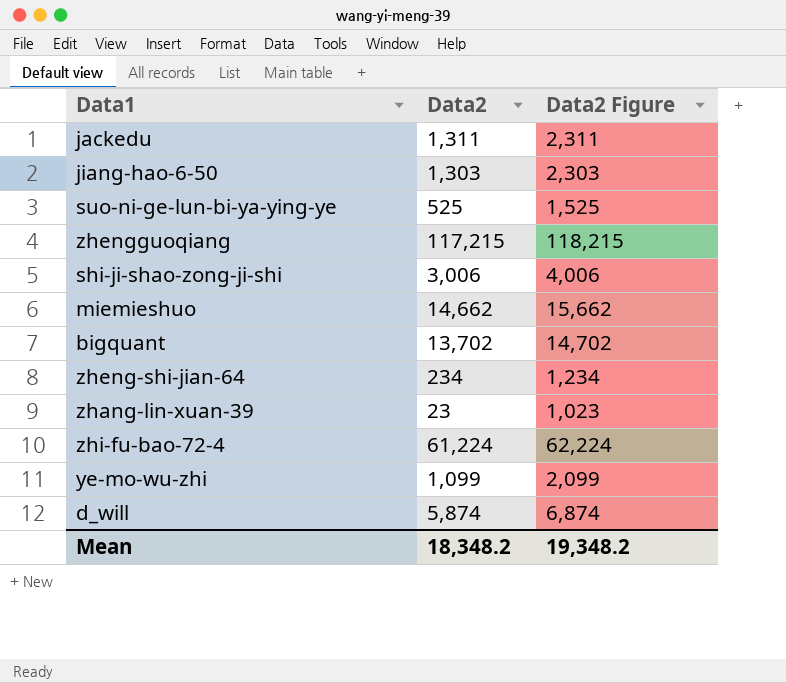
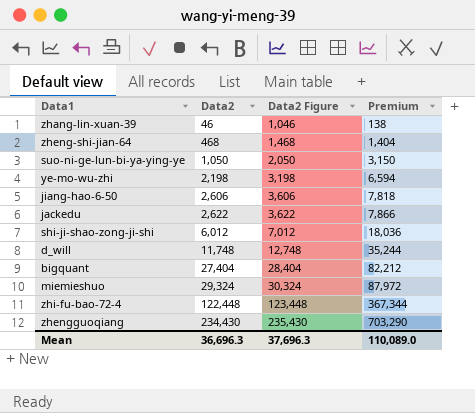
row order: none -> Data2 ascending
column Premium | formula: none -> [Data2] * 3
zhang-lin-xuan-39 | Data2: 23 -> 46
zhang-lin-xuan-39 | Data2 Figure: 1,023 -> 1,046
zheng-shi-jian-64 | Data2: 234 -> 468
zheng-shi-jian-64 | Data2 Figure: 1,234 -> 1,468
suo-ni-ge-lun-bi-ya-ying-ye | Data2: 525 -> 1,050
suo-ni-ge-lun-bi-ya-ying-ye | Data2 Figure: 1,525 -> 2,050
ye-mo-wu-zhi | Data2: 1,099 -> 2,198
ye-mo-wu-zhi | Data2 Figure: 2,099 -> 3,198
jiang-hao-6-50 | Data2: 1,303 -> 2,606
jiang-hao-6-50 | Data2 Figure: 2,303 -> 3,606
jackedu | Data2: 1,311 -> 2,622
jackedu | Data2 Figure: 2,311 -> 3,622
shi-ji-shao-zong-ji-shi | Data2: 3,006 -> 6,012
shi-ji-shao-zong-ji-shi | Data2 Figure: 4,006 -> 7,012
d_will | Data2: 5,874 -> 11,748
d_will | Data2 Figure: 6,874 -> 12,748
bigquant | Data2: 13,702 -> 27,404
bigquant | Data2 Figure: 14,702 -> 28,404
miemieshuo | Data2: 14,662 -> 29,324
miemieshuo | Data2 Figure: 15,662 -> 30,324
zhi-fu-bao-72-4 | Data2: 61,224 -> 122,448
zhi-fu-bao-72-4 | Data2 Figure: 62,224 -> 123,448
zhengguoqiang | Data2: 117,215 -> 234,430
zhengguoqiang | Data2 Figure: 118,215 -> 235,430
Mean | Data2: 18,348.2 -> 36,696.3
Mean | Data2 Figure: 19,348.2 -> 37,696.3

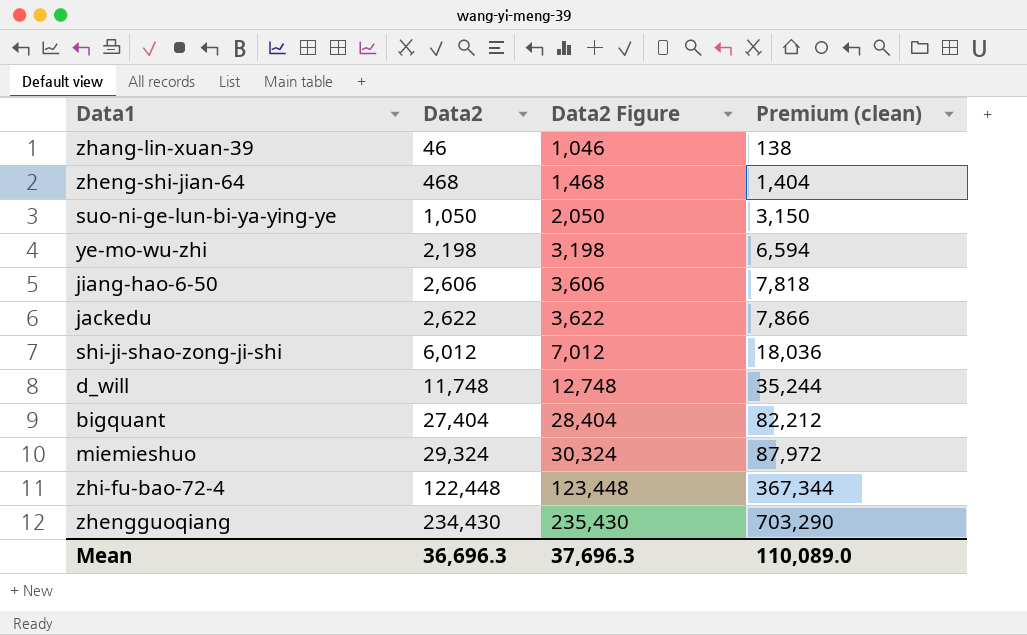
column name: Premium -> Premium (clean)

